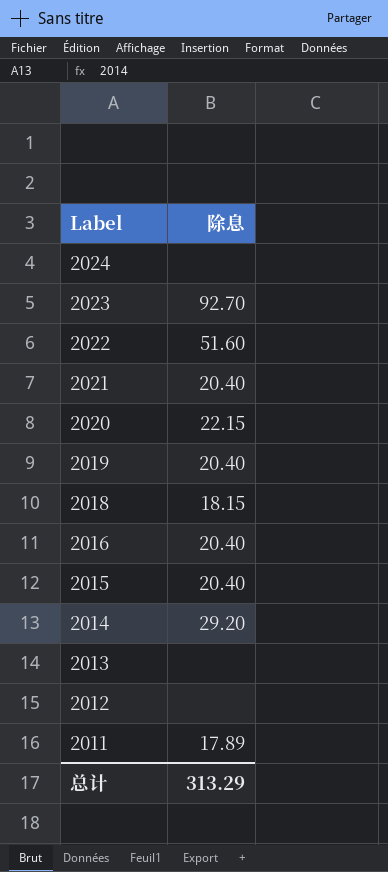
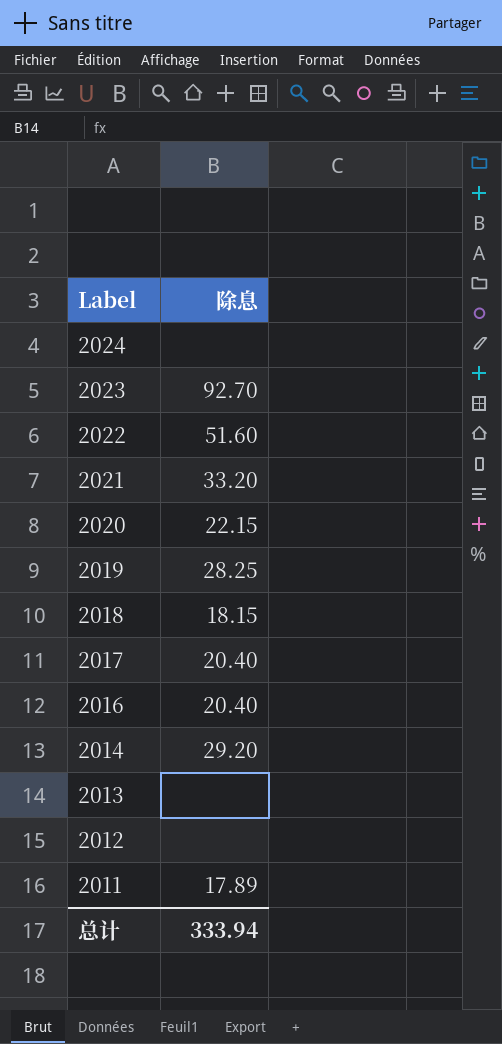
row 2015: 20.40 -> none
2021 | 除息: 20.40 -> 33.20
2019 | 除息: 20.40 -> 28.25
row 2017: none -> 20.40
总计 | 除息: 313.29 -> 333.94

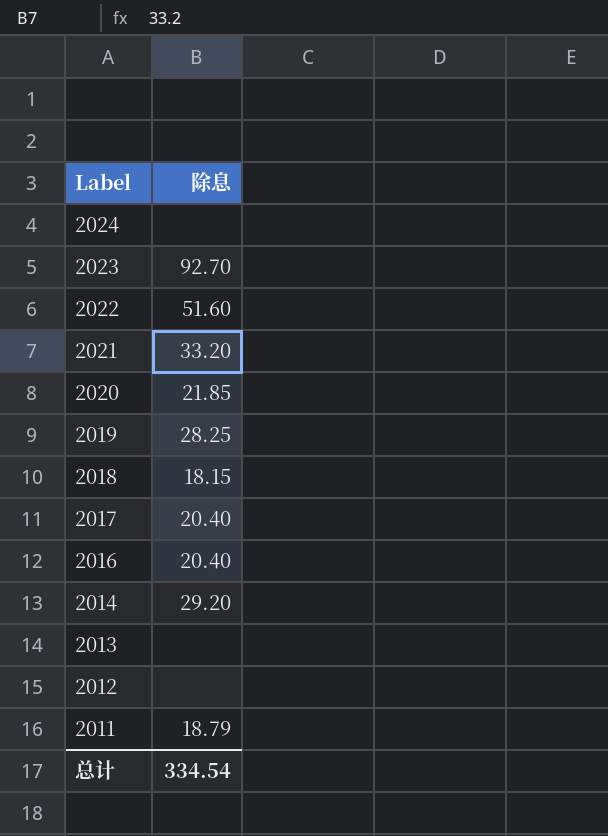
2020 | 除息: 22.15 -> 21.85
2011 | 除息: 17.89 -> 18.79
总计 | 除息: 333.94 -> 334.54

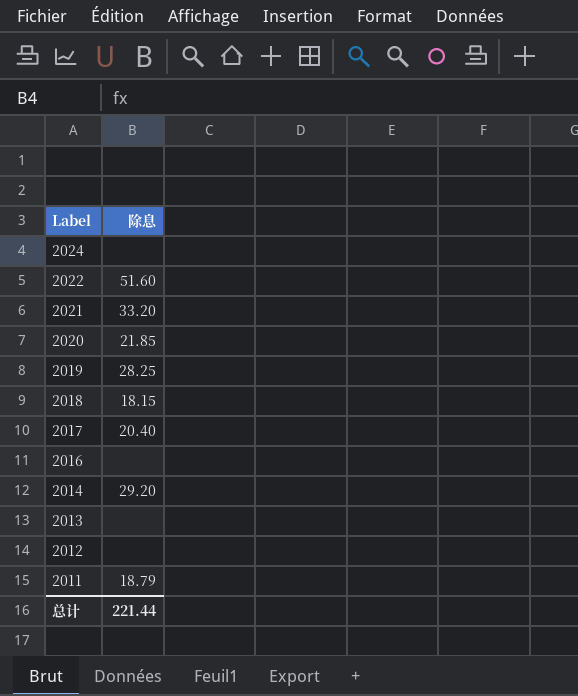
row 2023: 92.70 -> none
2016 | 除息: 20.40 -> none
总计 | 除息: 334.54 -> 221.44

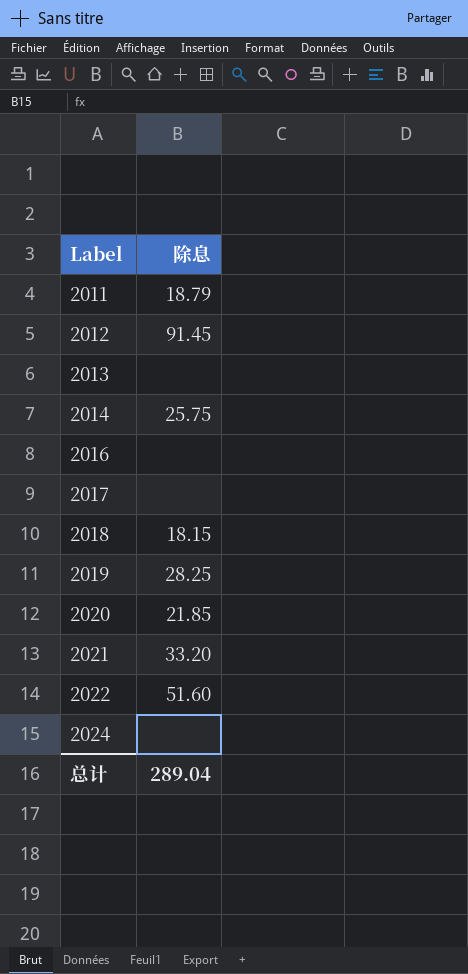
row order: Label descending -> Label ascending
2012 | 除息: none -> 91.45
2014 | 除息: 29.20 -> 25.75
2017 | 除息: 20.40 -> none
总计 | 除息: 221.44 -> 289.04

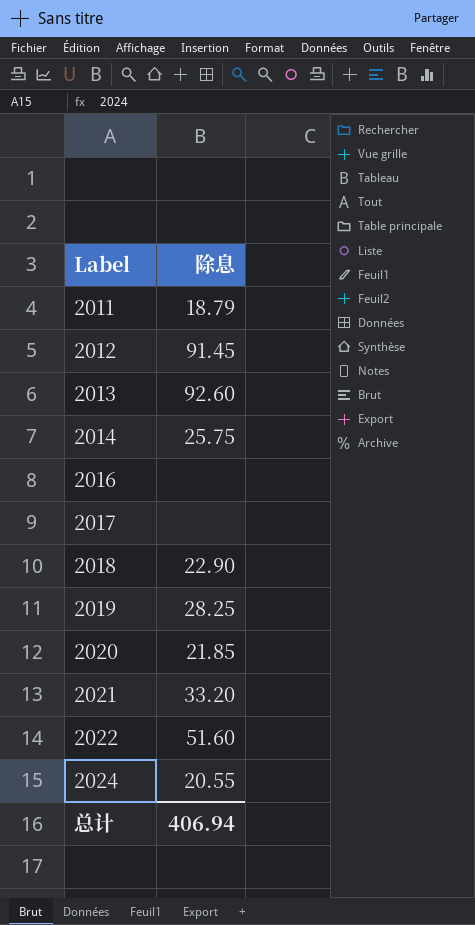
2013 | 除息: none -> 92.60
2018 | 除息: 18.15 -> 22.90
2024 | 除息: none -> 20.55
总计 | 除息: 289.04 -> 406.94

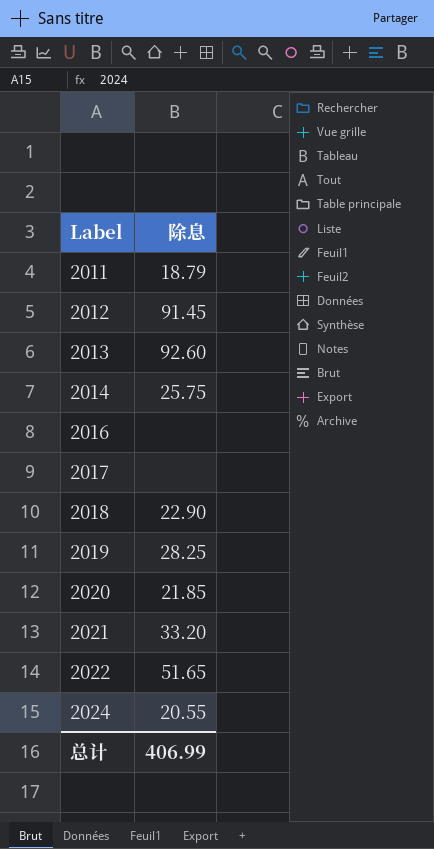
2022 | 除息: 51.60 -> 51.65
总计 | 除息: 406.94 -> 406.99

